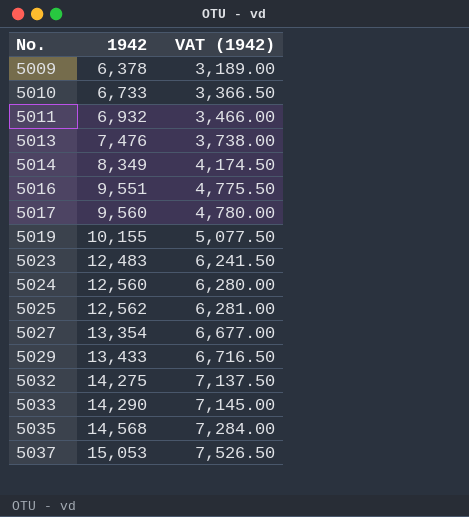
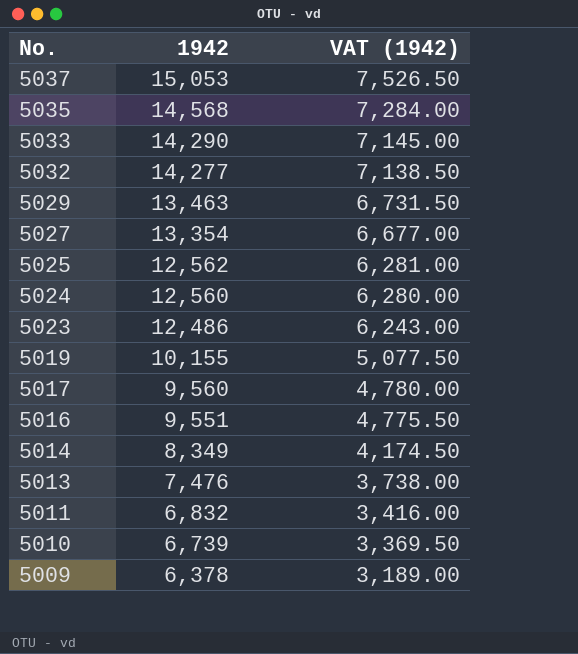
row order: No. ascending -> No. descending
5032 | 1942: 14,275 -> 14,277
5032 | VAT (1942): 7,137.50 -> 7,138.50
5029 | 1942: 13,433 -> 13,463
5029 | VAT (1942): 6,716.50 -> 6,731.50
5023 | 1942: 12,483 -> 12,486
5023 | VAT (1942): 6,241.50 -> 6,243.00
5011 | 1942: 6,932 -> 6,832
5011 | VAT (1942): 3,466.00 -> 3,416.00
5010 | 1942: 6,733 -> 6,739
5010 | VAT (1942): 3,366.50 -> 3,369.50

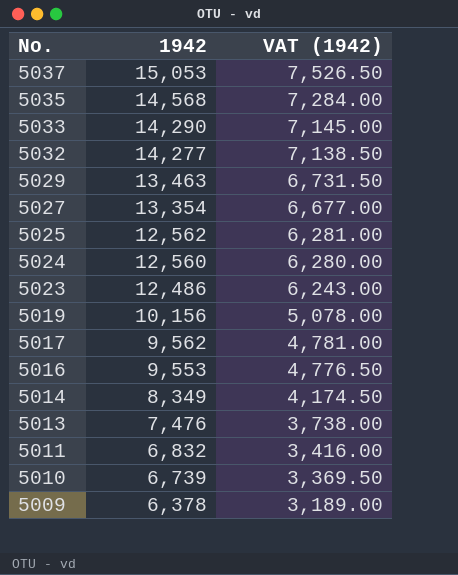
5019 | 1942: 10,155 -> 10,156
5019 | VAT (1942): 5,077.50 -> 5,078.00
5017 | 1942: 9,560 -> 9,562
5017 | VAT (1942): 4,780.00 -> 4,781.00
5016 | 1942: 9,551 -> 9,553
5016 | VAT (1942): 4,775.50 -> 4,776.50

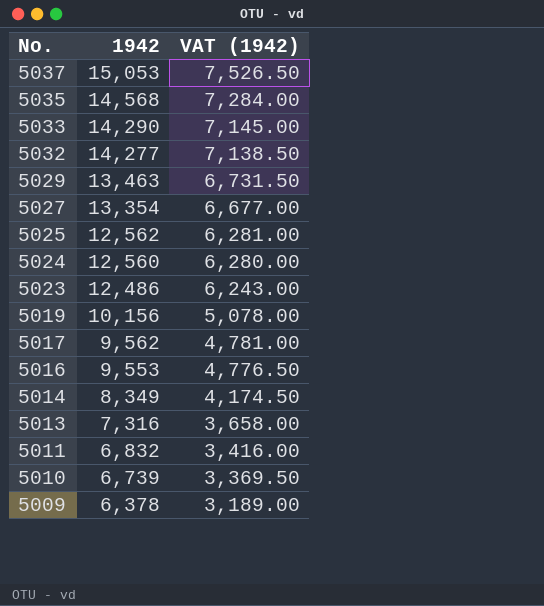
5013 | 1942: 7,476 -> 7,316
5013 | VAT (1942): 3,738.00 -> 3,658.00

